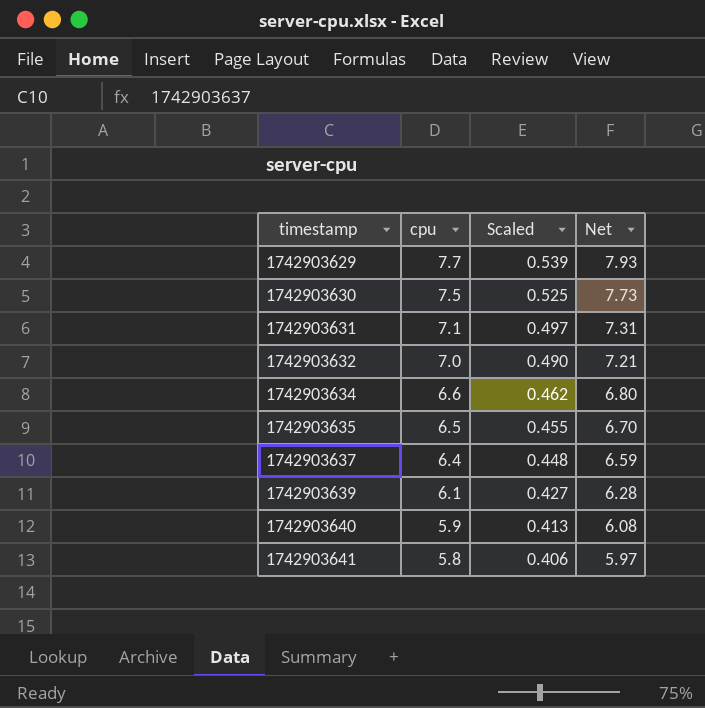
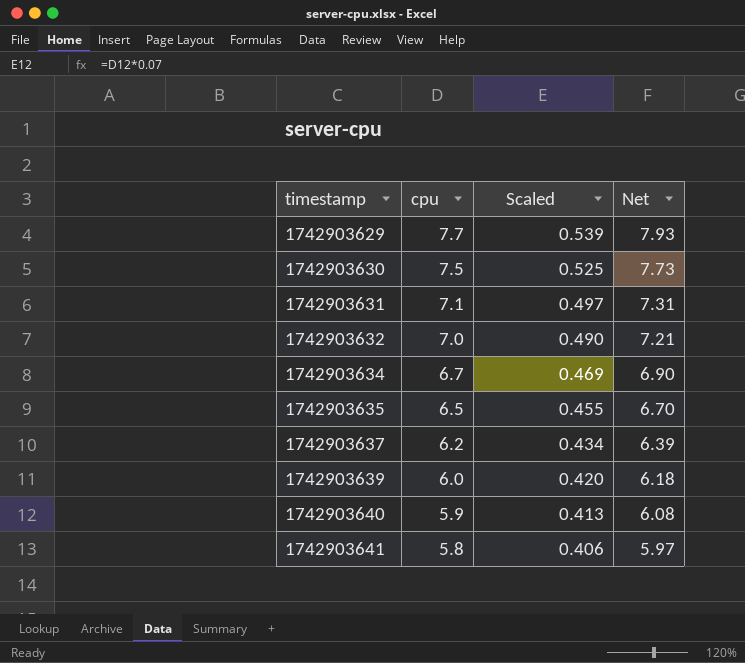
1742903634 | cpu: 6.6 -> 6.7
1742903634 | Scaled: 0.462 -> 0.469
1742903634 | Net: 6.80 -> 6.90
1742903637 | cpu: 6.4 -> 6.2
1742903637 | Scaled: 0.448 -> 0.434
1742903637 | Net: 6.59 -> 6.39
1742903639 | cpu: 6.1 -> 6.0
1742903639 | Scaled: 0.427 -> 0.420
1742903639 | Net: 6.28 -> 6.18

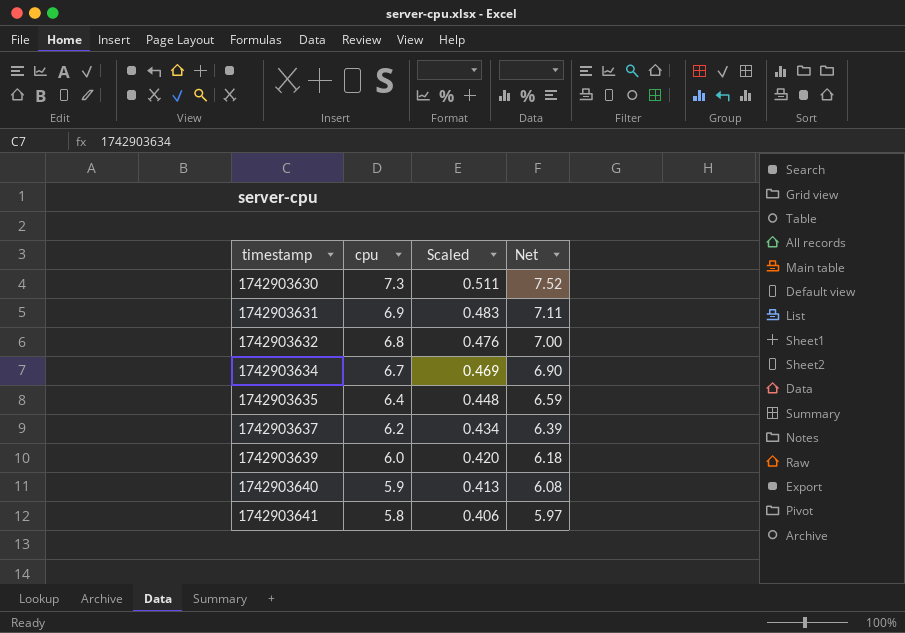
row 1742903629: 7.7 | 0.539 | 7.93 -> none
1742903630 | cpu: 7.5 -> 7.3
1742903630 | Scaled: 0.525 -> 0.511
1742903630 | Net: 7.73 -> 7.52
1742903631 | cpu: 7.1 -> 6.9
1742903631 | Scaled: 0.497 -> 0.483
1742903631 | Net: 7.31 -> 7.11
1742903632 | cpu: 7.0 -> 6.8
1742903632 | Scaled: 0.490 -> 0.476
1742903632 | Net: 7.21 -> 7.00
1742903635 | cpu: 6.5 -> 6.4
1742903635 | Scaled: 0.455 -> 0.448
1742903635 | Net: 6.70 -> 6.59

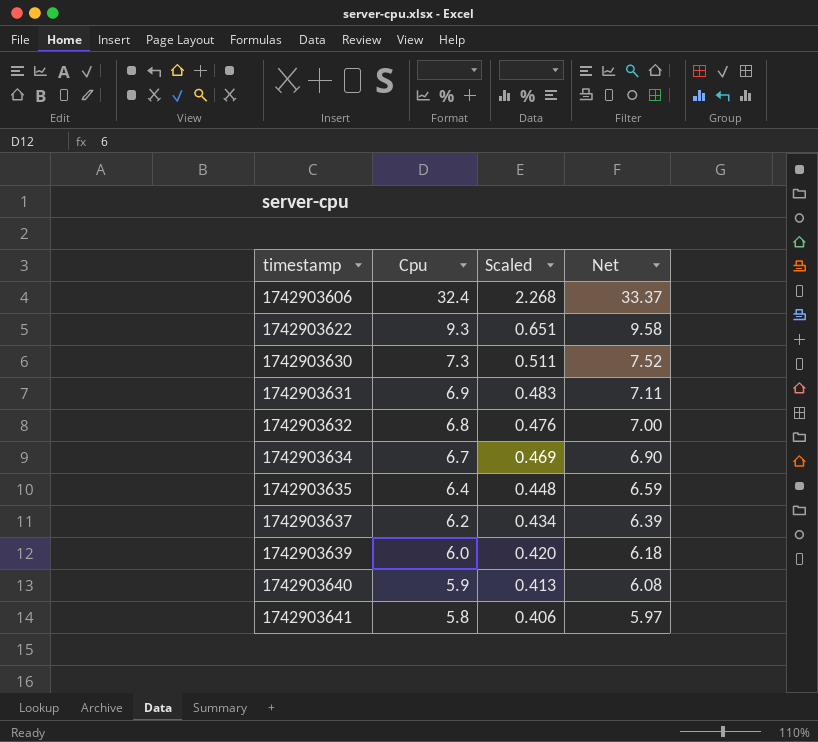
column name: cpu -> Cpu
row 1742903606: none -> 32.4 | 2.268 | 33.37
row 1742903622: none -> 9.3 | 0.651 | 9.58

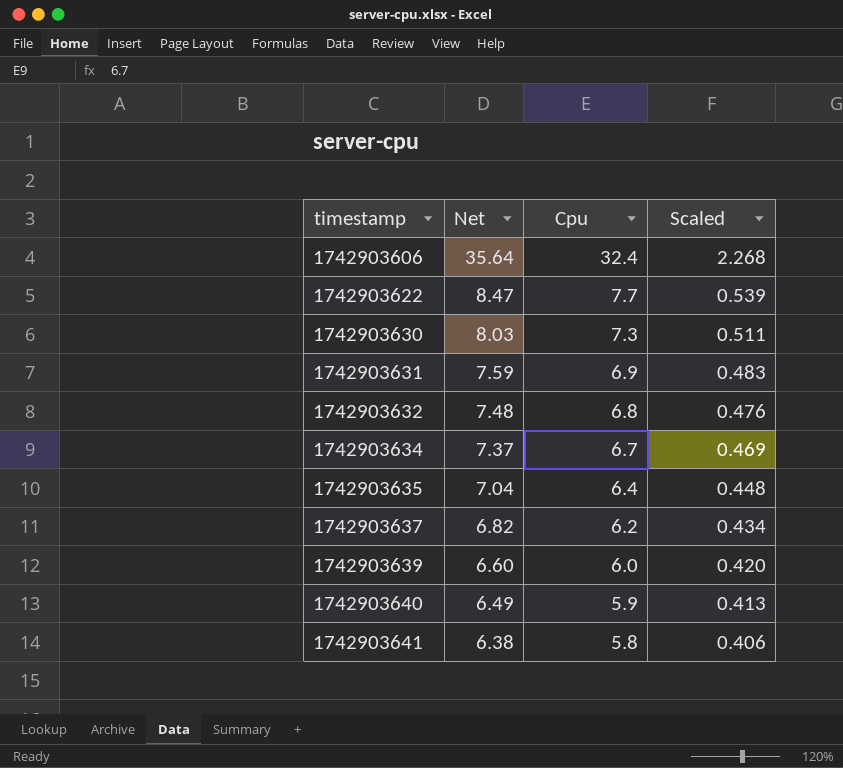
column Net | formula: [Cpu] * 1.03 -> [Cpu] * 1.1
column Net | position: 4 -> 2
1742903622 | Cpu: 9.3 -> 7.7
1742903622 | Scaled: 0.651 -> 0.539

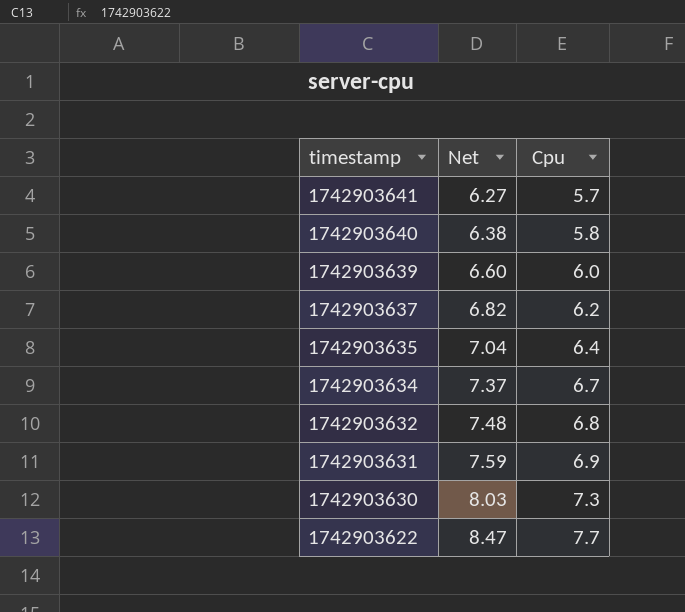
row order: timestamp ascending -> timestamp descending
column Scaled | formula: [Cpu] * 0.07 -> none
row 1742903606: 35.64 | 32.4 | 2.268 -> none
1742903641 | Net: 6.38 -> 6.27
1742903641 | Cpu: 5.8 -> 5.7
1742903640 | Net: 6.49 -> 6.38
1742903640 | Cpu: 5.9 -> 5.8

